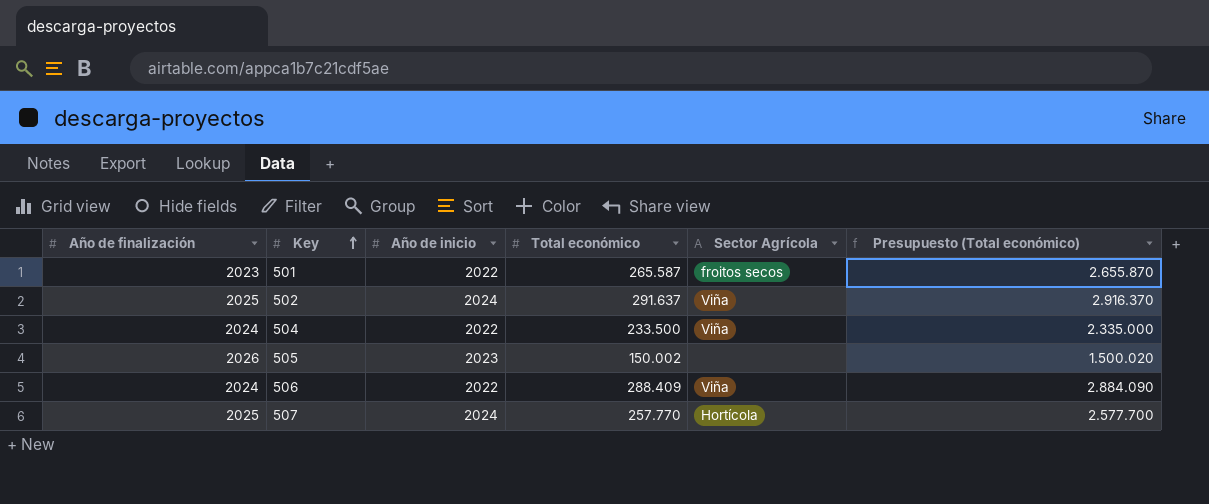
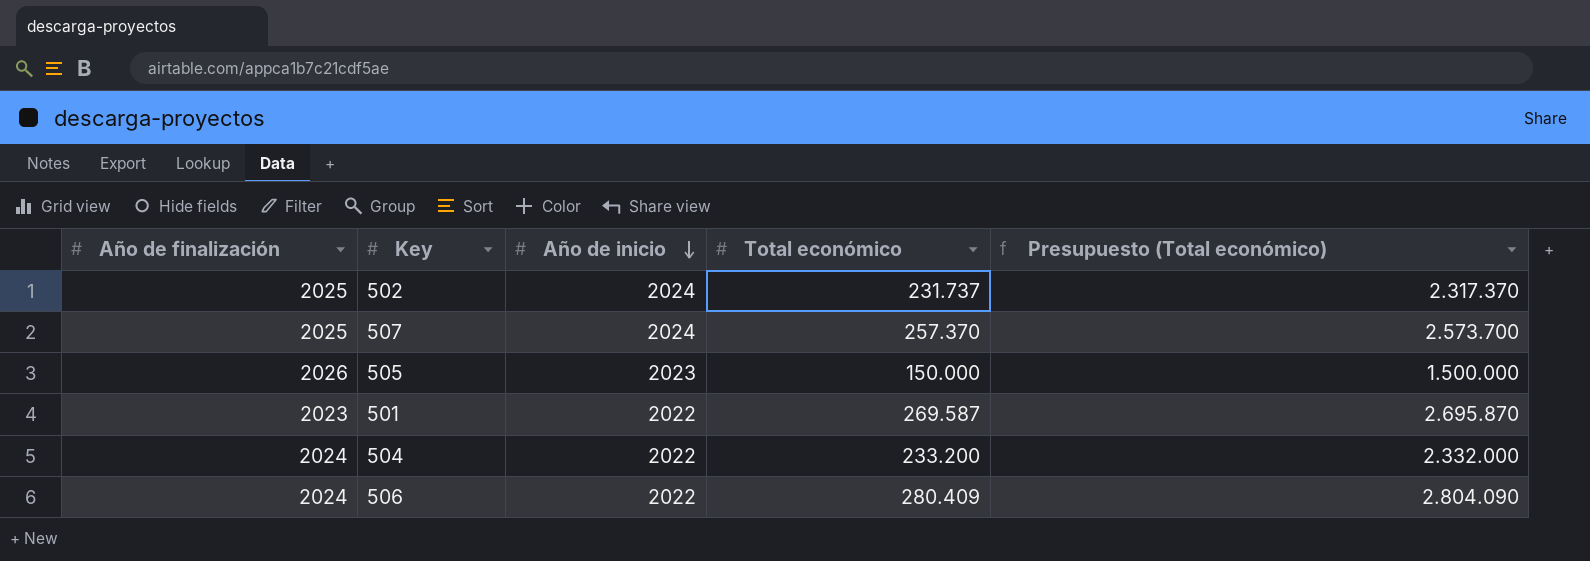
row order: Key ascending -> Año de inicio descending
column Sector Agrícola | position: 5 -> none
502 | Total económico: 291.637 -> 231.737
502 | Presupuesto (Total económico): 2.916.370 -> 2.317.370
507 | Total económico: 257.770 -> 257.370
507 | Presupuesto (Total económico): 2.577.700 -> 2.573.700
505 | Total económico: 150.002 -> 150.000
505 | Presupuesto (Total económico): 1.500.020 -> 1.500.000
501 | Total económico: 265.587 -> 269.587
501 | Presupuesto (Total económico): 2.655.870 -> 2.695.870
504 | Total económico: 233.500 -> 233.200
504 | Presupuesto (Total económico): 2.335.000 -> 2.332.000
506 | Total económico: 288.409 -> 280.409
506 | Presupuesto (Total económico): 2.884.090 -> 2.804.090

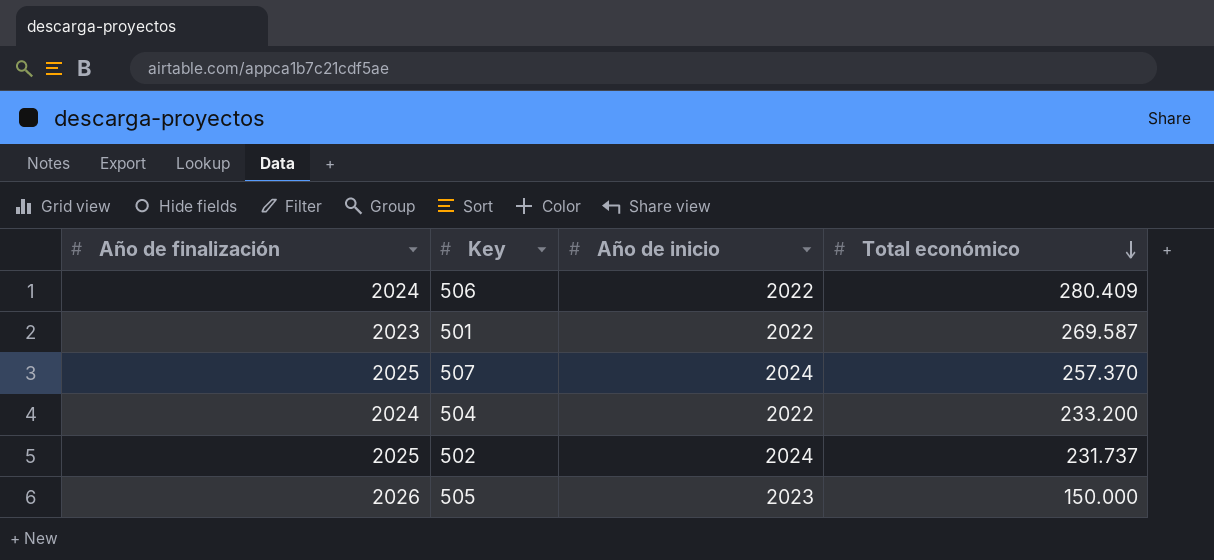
row order: Año de inicio descending -> Total económico descending
column Presupuesto (Total económico) | formula: [Total económico] * 10 -> none

